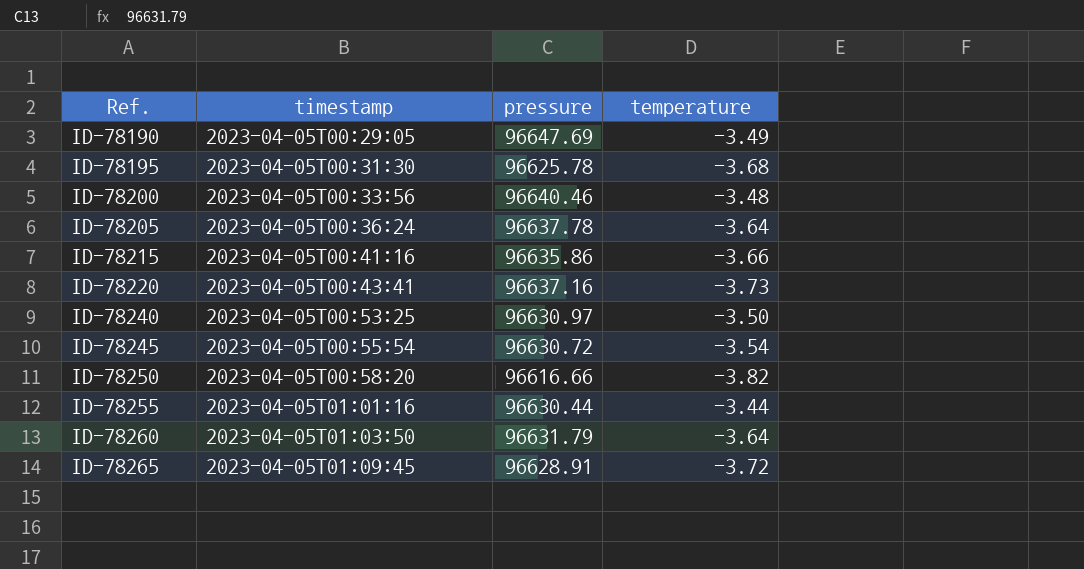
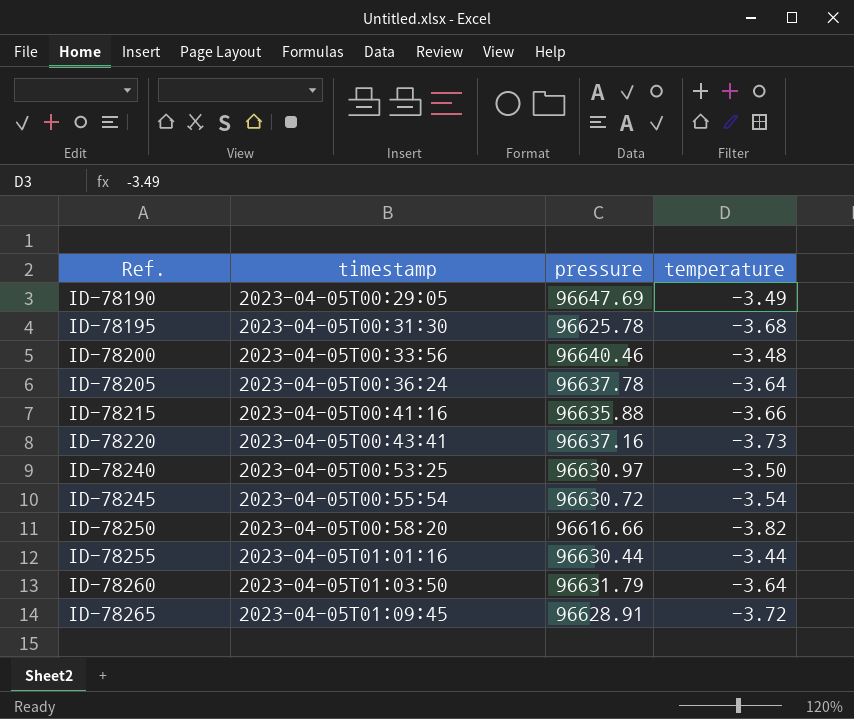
ID-78215 | pressure: 96635.86 -> 96635.88

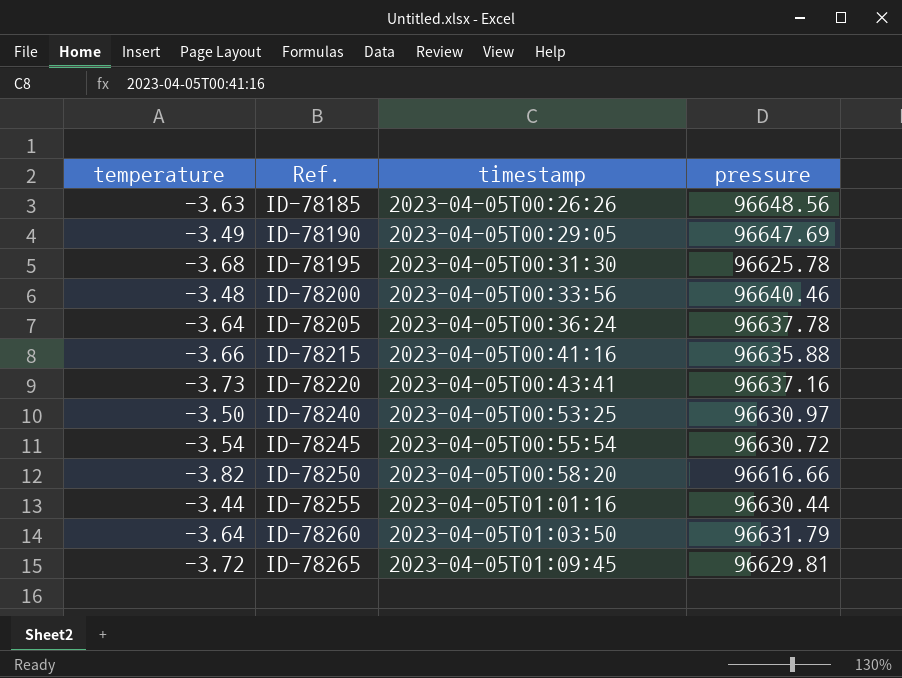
column temperature | position: 4 -> 1
row ID-78185: none -> -3.63 | 2023-04-05T00:26:26 | 96648.56
ID-78265 | pressure: 96628.91 -> 96629.81

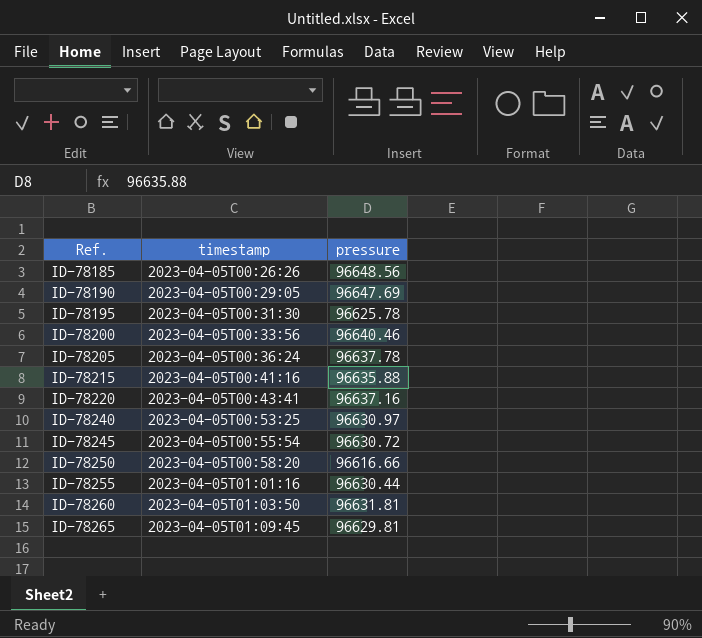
column temperature | position: 1 -> none
ID-78260 | pressure: 96631.79 -> 96631.81

